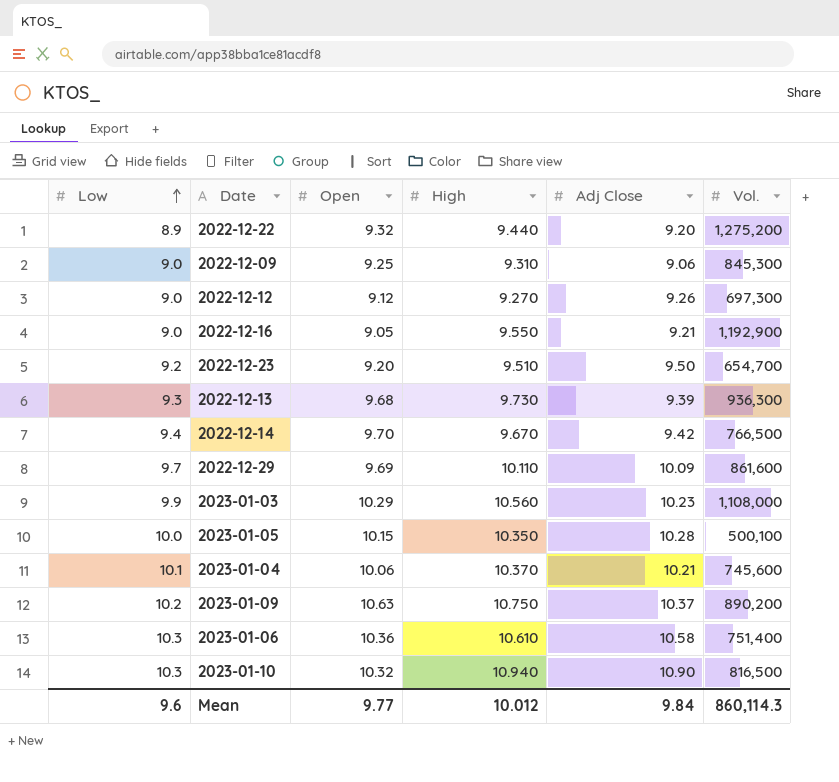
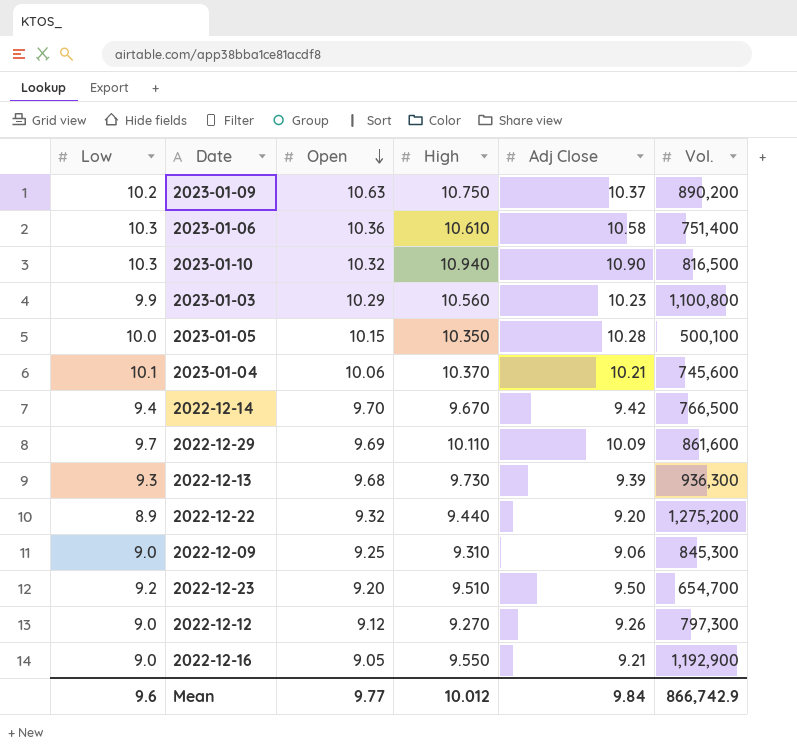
row order: Low ascending -> Open descending
2023-01-03 | Vol.: 1,108,000 -> 1,100,800
2022-12-12 | Vol.: 697,300 -> 797,300
Mean | Vol.: 860,114.3 -> 866,742.9

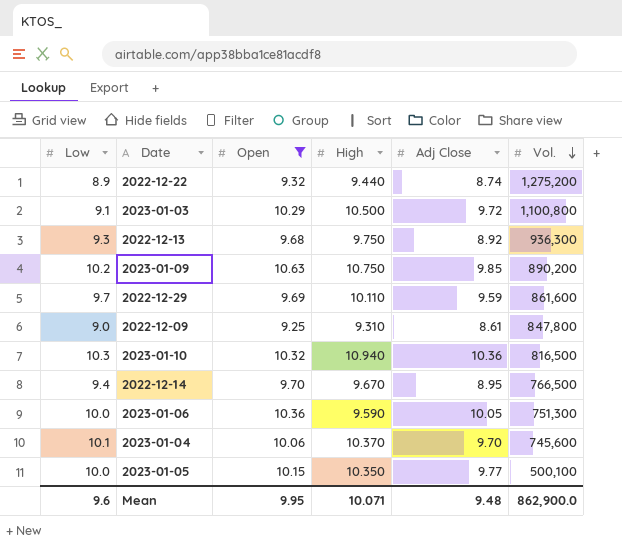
filter: none -> Open >= 9.25
row order: Open descending -> Vol. descending
2022-12-22 | Adj Close: 9.20 -> 8.74
2023-01-03 | Low: 9.9 -> 9.1
2023-01-03 | High: 10.560 -> 10.500
2023-01-03 | Adj Close: 10.23 -> 9.72
2022-12-13 | High: 9.730 -> 9.750
2022-12-13 | Adj Close: 9.39 -> 8.92
2023-01-09 | Adj Close: 10.37 -> 9.85
2022-12-29 | Adj Close: 10.09 -> 9.59
2022-12-09 | Adj Close: 9.06 -> 8.61
2022-12-09 | Vol.: 845,300 -> 847,800
2023-01-10 | Adj Close: 10.90 -> 10.36
2022-12-14 | Adj Close: 9.42 -> 8.95
2023-01-06 | Low: 10.3 -> 10.0
2023-01-06 | High: 10.610 -> 9.590
2023-01-06 | Adj Close: 10.58 -> 10.05
2023-01-06 | Vol.: 751,400 -> 751,300
2023-01-04 | Adj Close: 10.21 -> 9.70
2023-01-05 | Adj Close: 10.28 -> 9.77
Mean | Open: 9.77 -> 9.95
Mean | High: 10.012 -> 10.071
Mean | Adj Close: 9.84 -> 9.48
Mean | Vol.: 866,742.9 -> 862,900.0

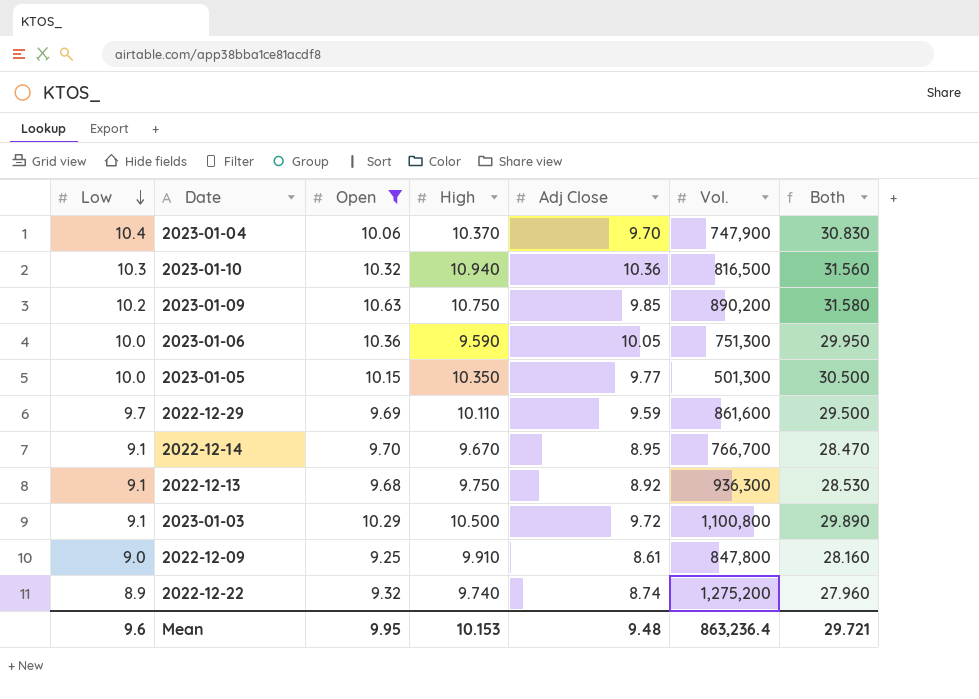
row order: Vol. descending -> Low descending
column Both | formula: none -> [Low] + [Open] + [High]
2023-01-04 | Low: 10.1 -> 10.4
2023-01-04 | Vol.: 745,600 -> 747,900
2023-01-05 | Vol.: 500,100 -> 501,300
2022-12-14 | Low: 9.4 -> 9.1
2022-12-14 | Vol.: 766,500 -> 766,700
2022-12-13 | Low: 9.3 -> 9.1
2022-12-09 | High: 9.310 -> 9.910
2022-12-22 | High: 9.440 -> 9.740
Mean | High: 10.071 -> 10.153
Mean | Vol.: 862,900.0 -> 863,236.4

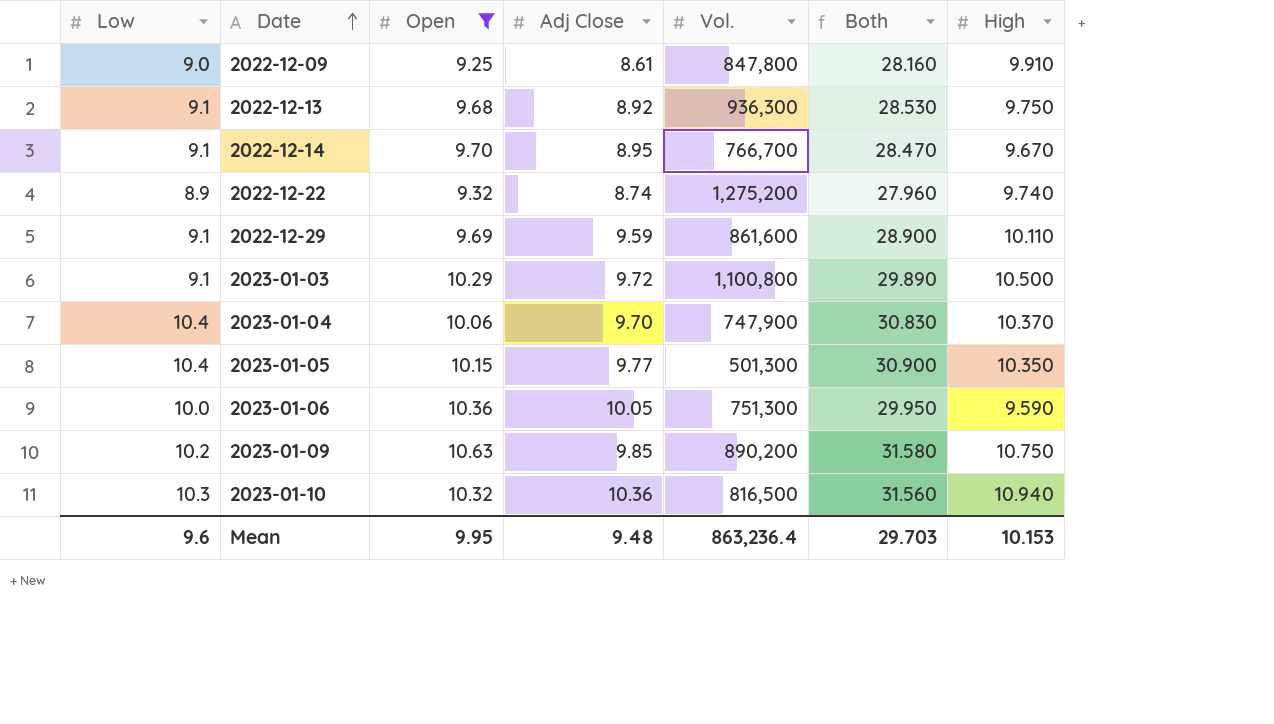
row order: Low descending -> Date ascending
column High | position: 4 -> 7
2022-12-29 | Low: 9.7 -> 9.1
2022-12-29 | Both: 29.500 -> 28.900
2023-01-05 | Low: 10.0 -> 10.4
2023-01-05 | Both: 30.500 -> 30.900
Mean | Both: 29.721 -> 29.703

